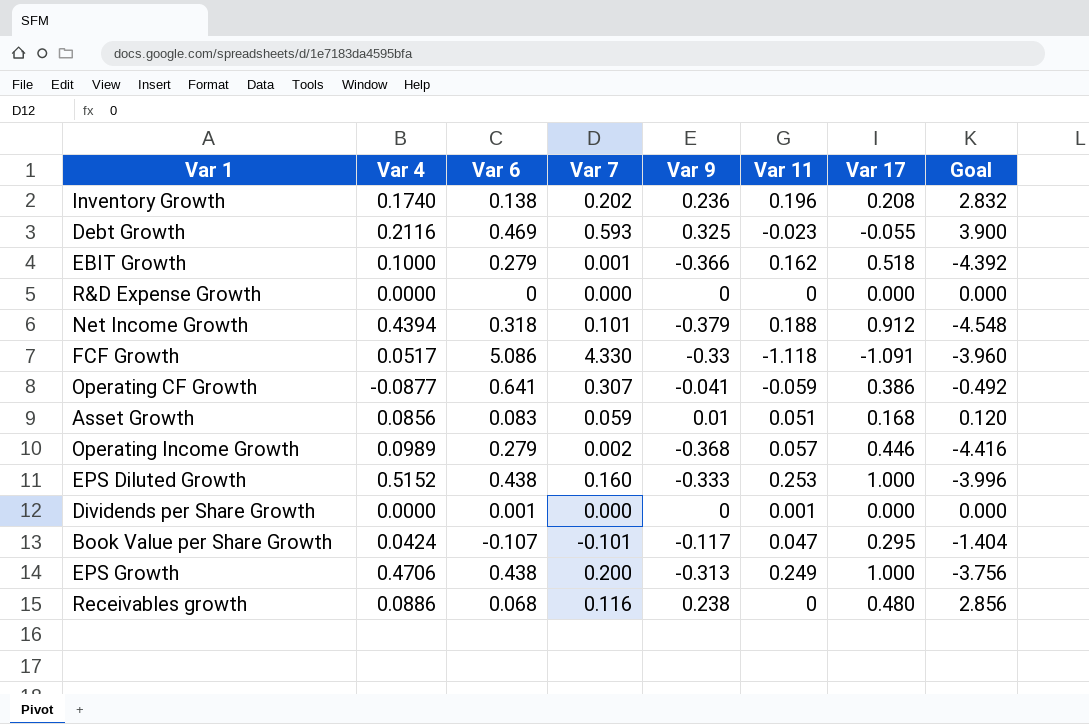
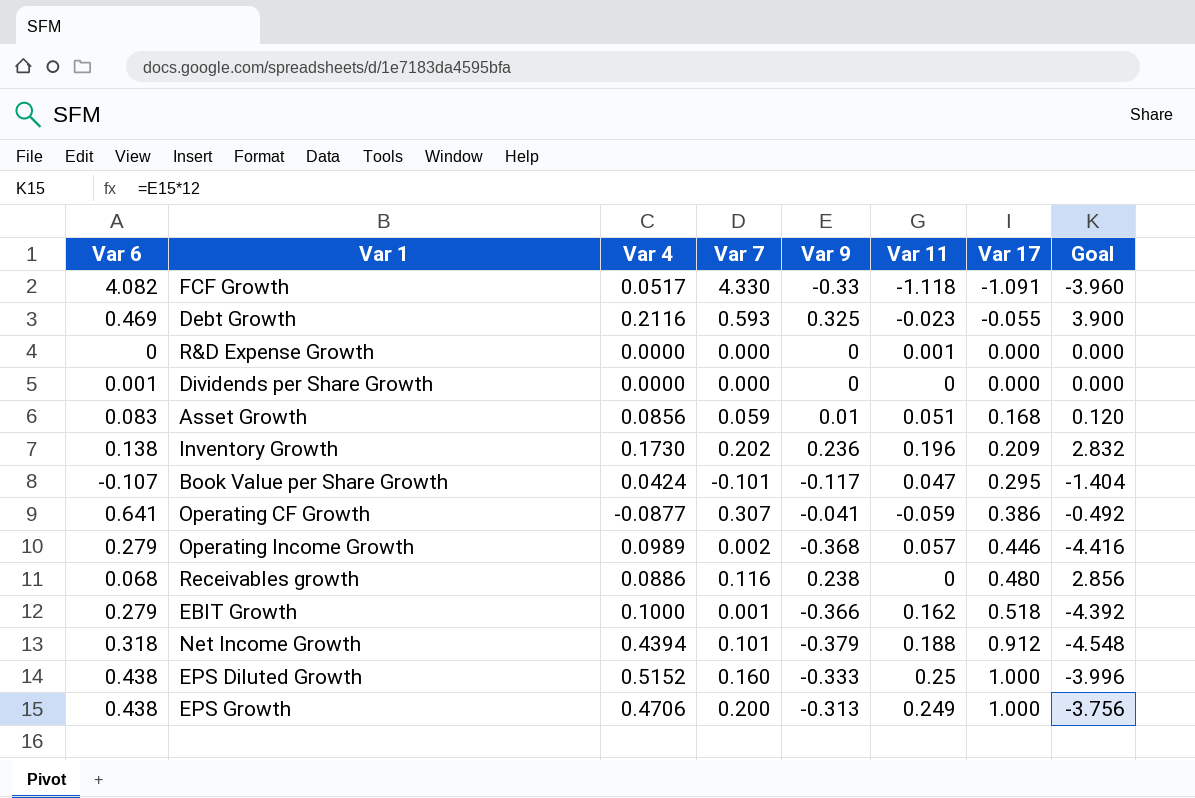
row order: none -> Var 17 ascending
column Var 6 | position: 3 -> 1
FCF Growth | Var 6: 5.086 -> 4.082
R&D Expense Growth | Var 11: 0 -> 0.001
Dividends per Share Growth | Var 11: 0.001 -> 0
Inventory Growth | Var 4: 0.1740 -> 0.1730
Inventory Growth | Var 17: 0.208 -> 0.209
EPS Diluted Growth | Var 11: 0.253 -> 0.25

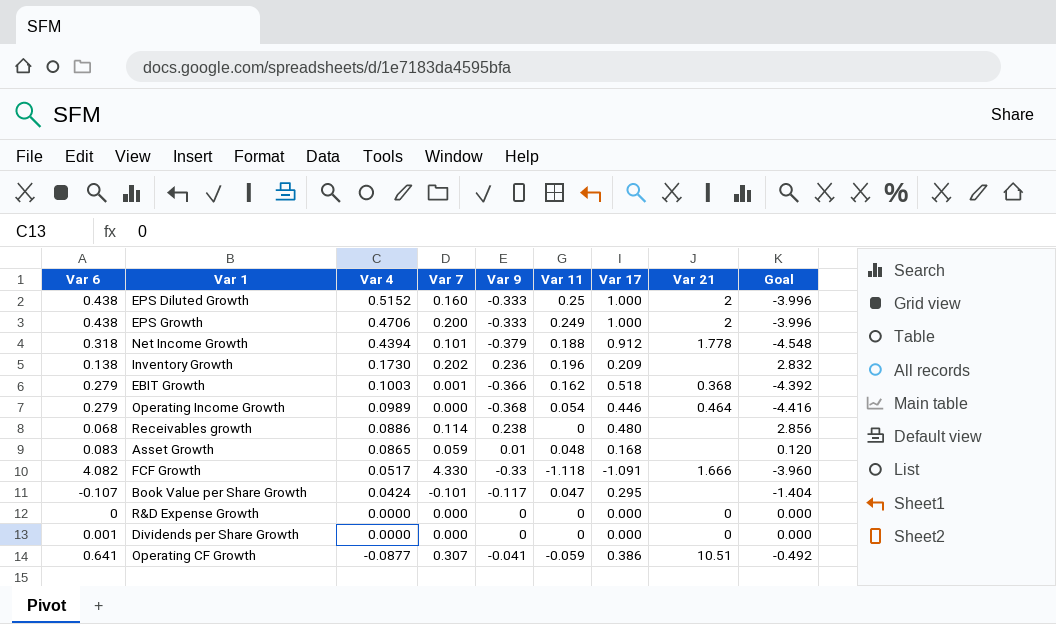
row order: Var 17 ascending -> Var 4 descending
column Var 21 | position: none -> 8
row Debt Growth: 0.469 | 0.2116 | 0.593 | 0.325 | -0.023 | -0.055 | 3.900 -> none
EPS Growth | Var 9: -0.313 -> -0.333
EPS Growth | Goal: -3.756 -> -3.996
EBIT Growth | Var 4: 0.1000 -> 0.1003
Operating Income Growth | Var 7: 0.002 -> 0.000
Operating Income Growth | Var 11: 0.057 -> 0.054
Receivables growth | Var 7: 0.116 -> 0.114
Asset Growth | Var 4: 0.0856 -> 0.0865
Asset Growth | Var 11: 0.051 -> 0.048
R&D Expense Growth | Var 11: 0.001 -> 0

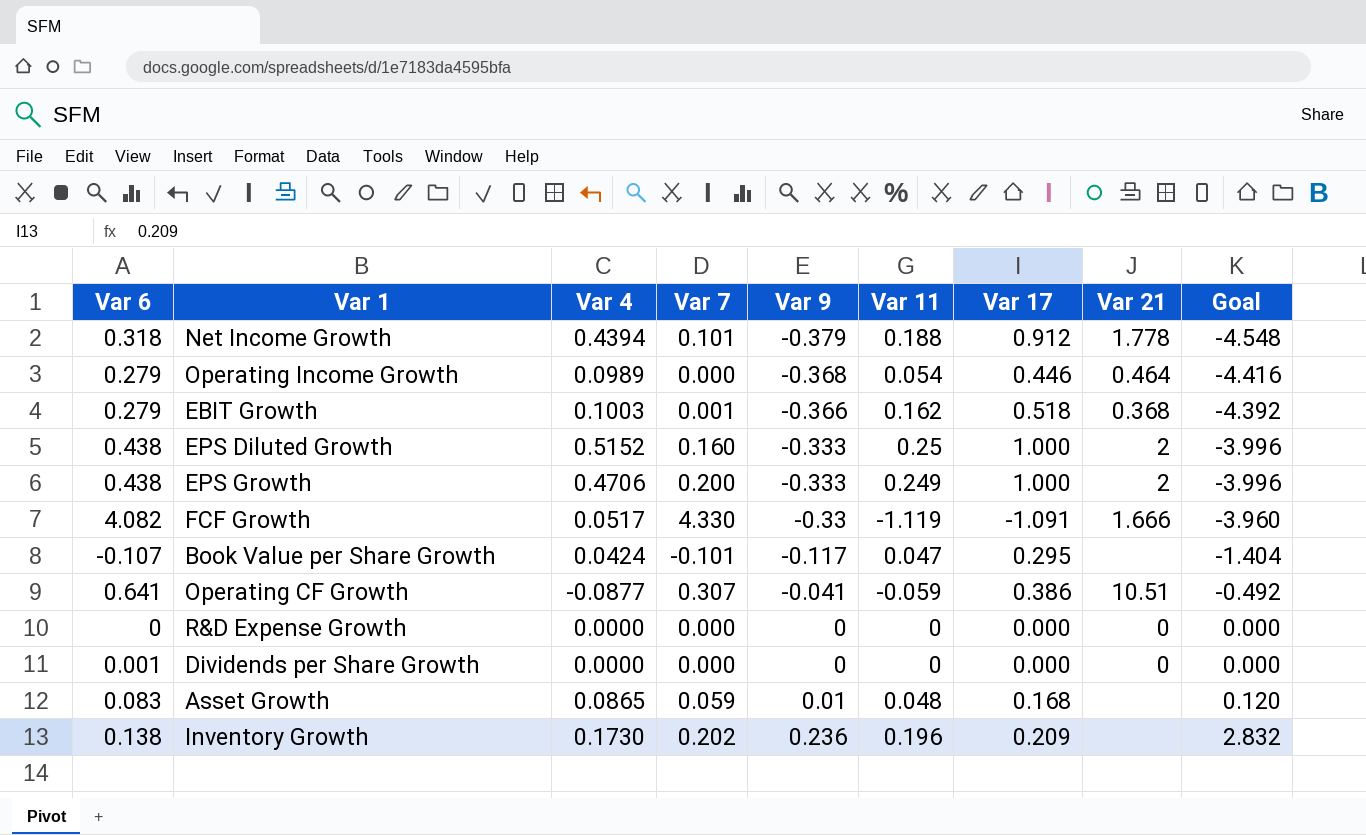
row order: Var 4 descending -> Var 9 ascending
row Receivables growth: 0.068 | 0.0886 | 0.114 | 0.238 | 0 | 0.480 | none | 2.856 -> none
FCF Growth | Var 11: -1.118 -> -1.119

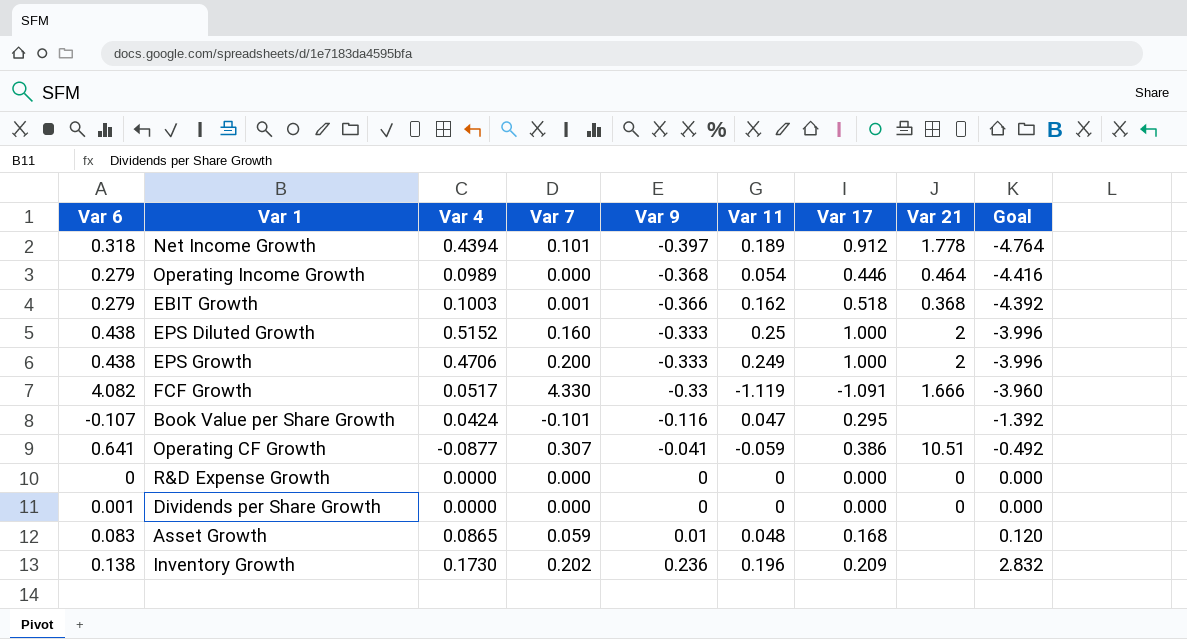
Net Income Growth | Var 9: -0.379 -> -0.397
Net Income Growth | Var 11: 0.188 -> 0.189
Net Income Growth | Goal: -4.548 -> -4.764
Book Value per Share Growth | Var 9: -0.117 -> -0.116
Book Value per Share Growth | Goal: -1.404 -> -1.392

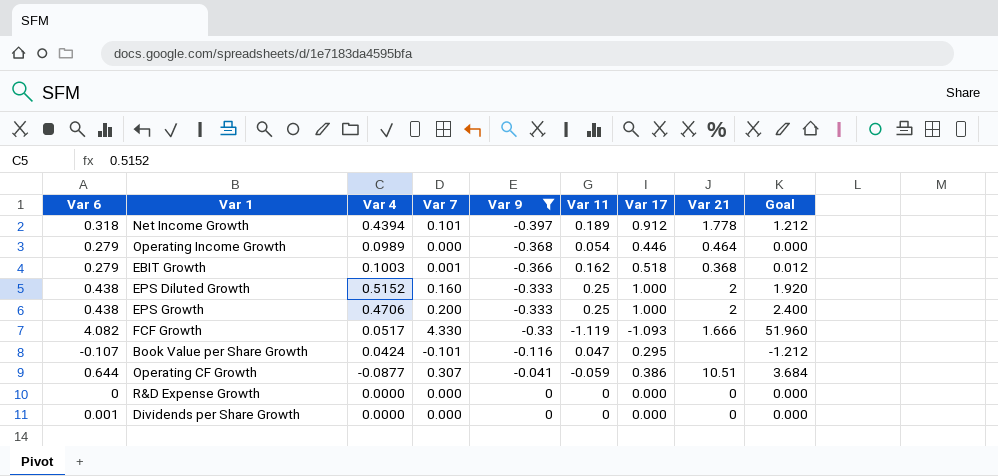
filter: none -> Var 9 <= 0
column Goal | formula: [Var 9] * 12 -> [Var 7] * 12
EPS Growth | Var 11: 0.249 -> 0.25
FCF Growth | Var 17: -1.091 -> -1.093
Operating CF Growth | Var 6: 0.641 -> 0.644

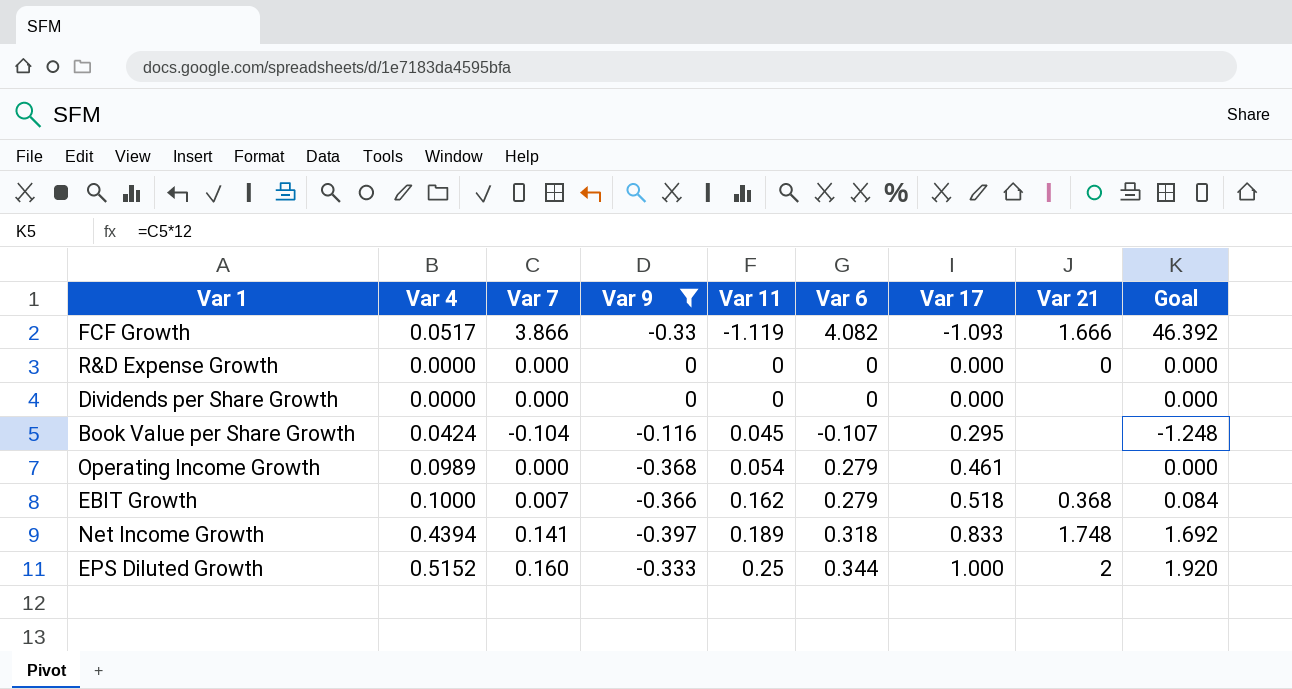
row order: Var 9 ascending -> Var 11 ascending
column Var 6 | position: 1 -> 6
row EPS Growth: 0.438 | 0.4706 | 0.200 | -0.333 | 0.25 | 1.000 | 2 | 2.400 -> none
row Operating CF Growth: 0.644 | -0.0877 | 0.307 | -0.041 | -0.059 | 0.386 | 10.51 | 3.684 -> none
FCF Growth | Var 7: 4.330 -> 3.866
FCF Growth | Goal: 51.960 -> 46.392
Dividends per Share Growth | Var 6: 0.001 -> 0
Dividends per Share Growth | Var 21: 0 -> none
Book Value per Share Growth | Var 7: -0.101 -> -0.104
Book Value per Share Growth | Var 11: 0.047 -> 0.045
Book Value per Share Growth | Goal: -1.212 -> -1.248
Operating Income Growth | Var 17: 0.446 -> 0.461
Operating Income Growth | Var 21: 0.464 -> none
EBIT Growth | Var 4: 0.1003 -> 0.1000
EBIT Growth | Var 7: 0.001 -> 0.007
EBIT Growth | Goal: 0.012 -> 0.084
Net Income Growth | Var 7: 0.101 -> 0.141
Net Income Growth | Var 17: 0.912 -> 0.833
Net Income Growth | Var 21: 1.778 -> 1.748
Net Income Growth | Goal: 1.212 -> 1.692
EPS Diluted Growth | Var 6: 0.438 -> 0.344

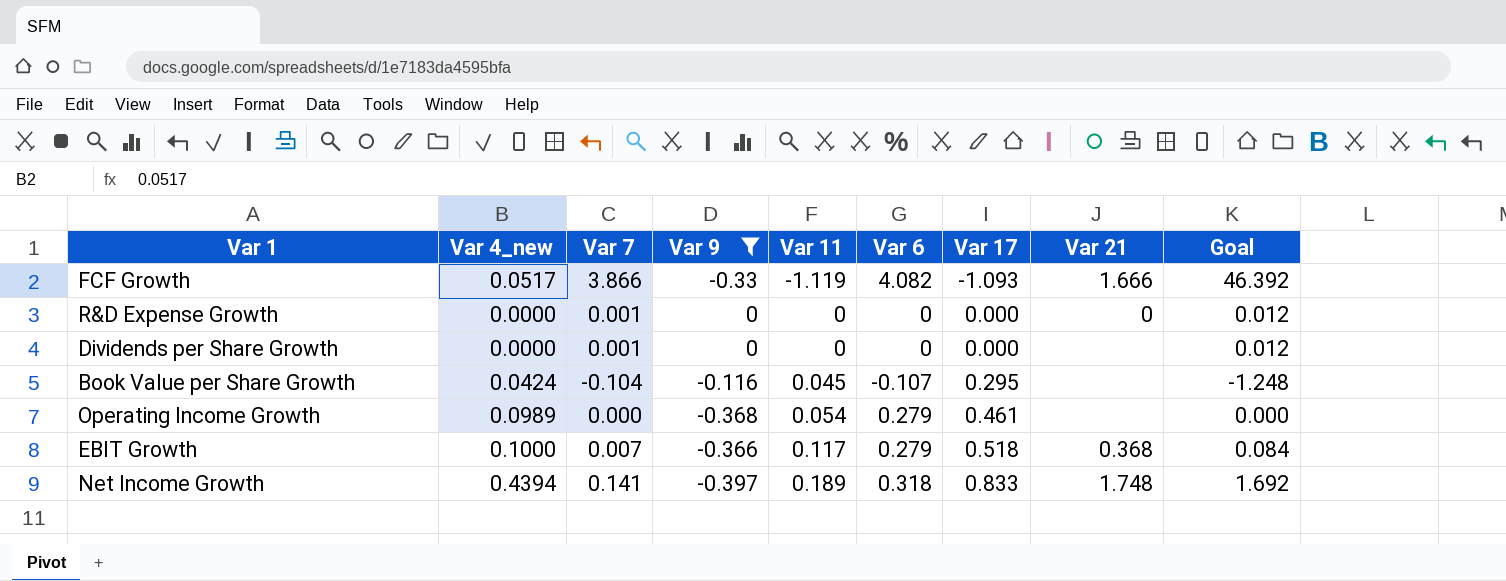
column name: Var 4 -> Var 4_new
row EPS Diluted Growth: 0.5152 | 0.160 | -0.333 | 0.25 | 0.344 | 1.000 | 2 | 1.920 -> none
R&D Expense Growth | Var 7: 0.000 -> 0.001
R&D Expense Growth | Goal: 0.000 -> 0.012
Dividends per Share Growth | Var 7: 0.000 -> 0.001
Dividends per Share Growth | Goal: 0.000 -> 0.012
EBIT Growth | Var 11: 0.162 -> 0.117

